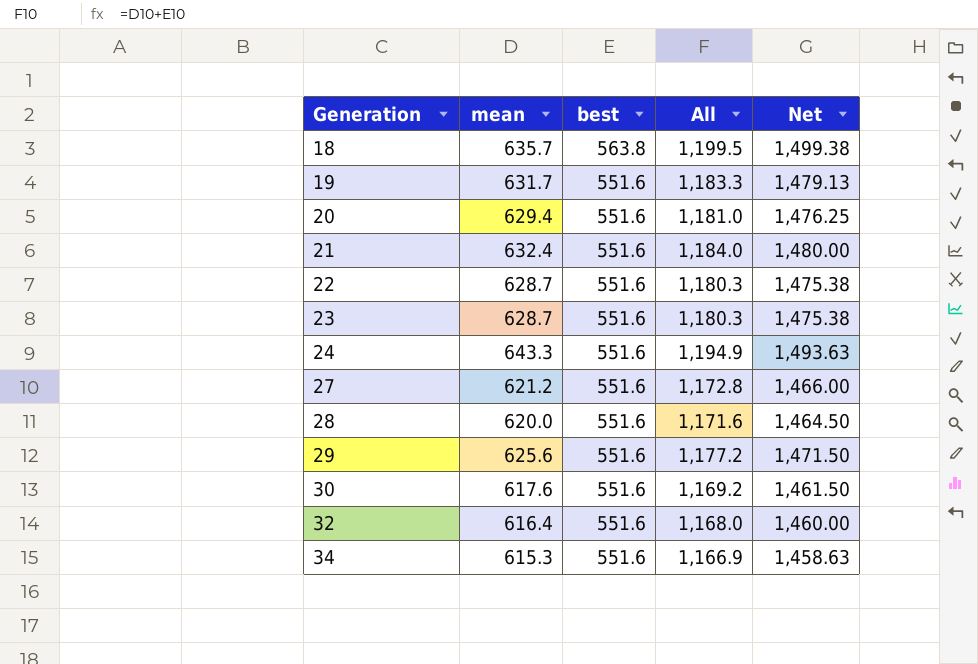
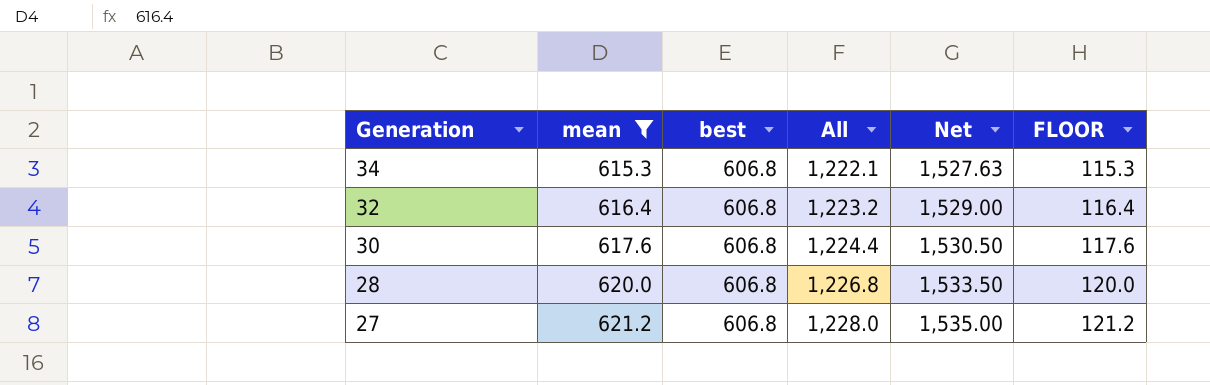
filter: none -> mean <= 621.2
row order: Generation ascending -> Generation descending
column FLOOR | formula: none -> [mean] - 500
34 | best: 551.6 -> 606.8
34 | All: 1,166.9 -> 1,222.1
34 | Net: 1,458.63 -> 1,527.63
32 | best: 551.6 -> 606.8
32 | All: 1,168.0 -> 1,223.2
32 | Net: 1,460.00 -> 1,529.00
30 | best: 551.6 -> 606.8
30 | All: 1,169.2 -> 1,224.4
30 | Net: 1,461.50 -> 1,530.50
28 | best: 551.6 -> 606.8
28 | All: 1,171.6 -> 1,226.8
28 | Net: 1,464.50 -> 1,533.50
27 | best: 551.6 -> 606.8
27 | All: 1,172.8 -> 1,228.0
27 | Net: 1,466.00 -> 1,535.00

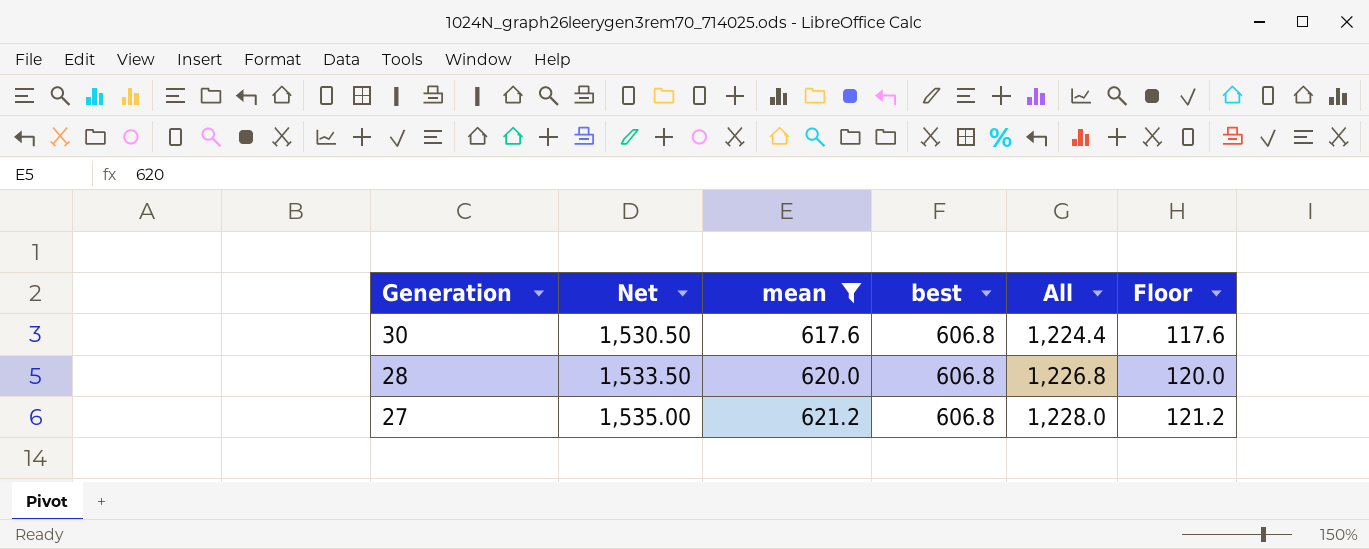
column Net | position: 5 -> 2
column name: FLOOR -> Floor
row 34: 615.3 | 606.8 | 1,222.1 | 1,527.63 | 115.3 -> none
row 32: 616.4 | 606.8 | 1,223.2 | 1,529.00 | 116.4 -> none

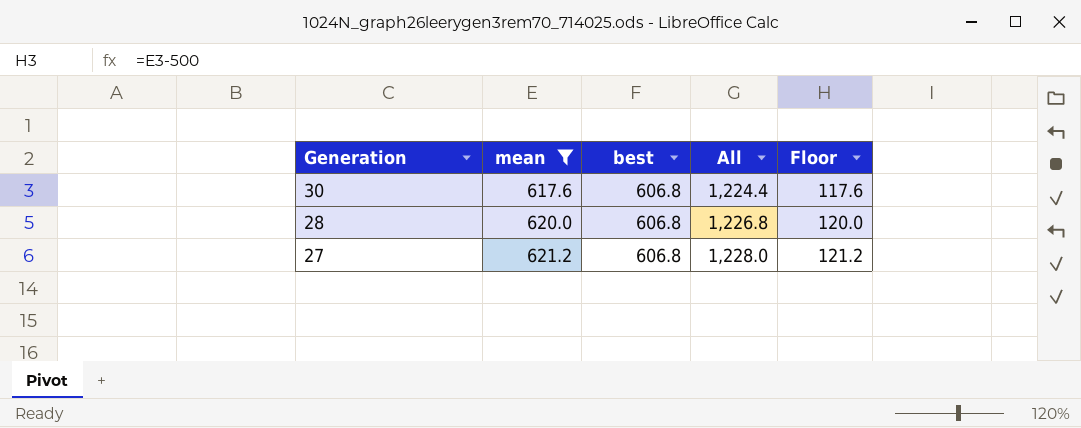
column Net | formula: [All] * 1.25 -> none

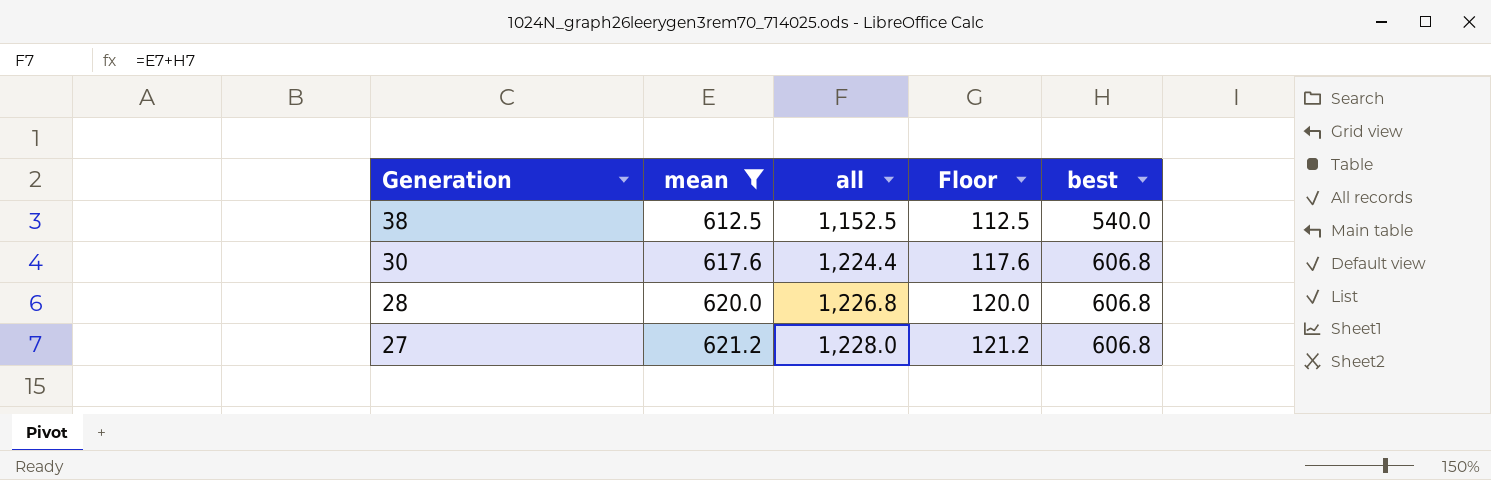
column name: All -> all
column best | position: 3 -> 5
row 38: none -> 612.5 | 1,152.5 | 112.5 | 540.0

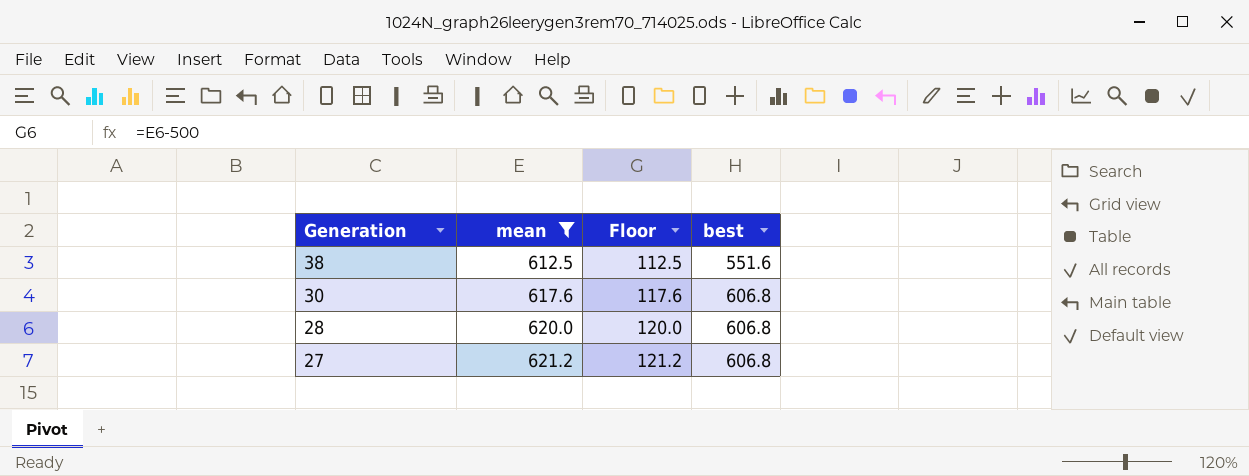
column all | formula: [mean] + [best] -> none
38 | best: 540.0 -> 551.6

